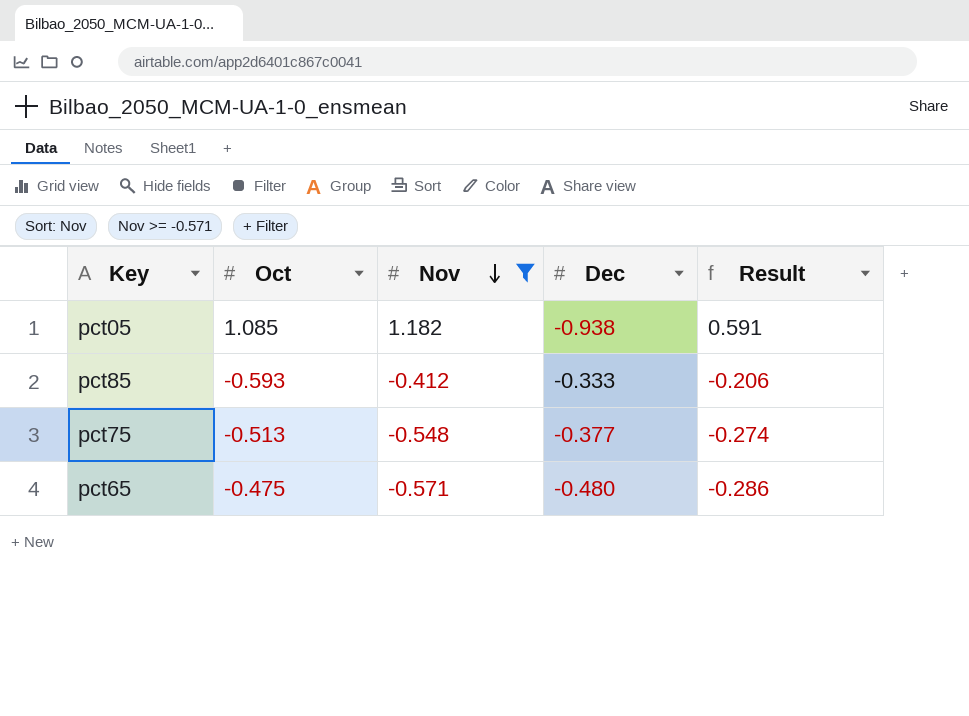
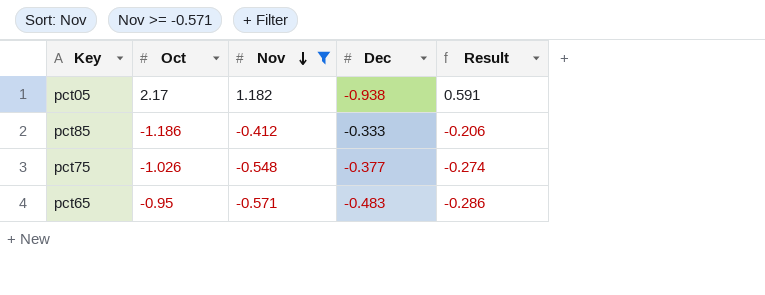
pct05 | Oct: 1.085 -> 2.17
pct85 | Oct: -0.593 -> -1.186
pct75 | Oct: -0.513 -> -1.026
pct65 | Oct: -0.475 -> -0.95
pct65 | Dec: -0.480 -> -0.483

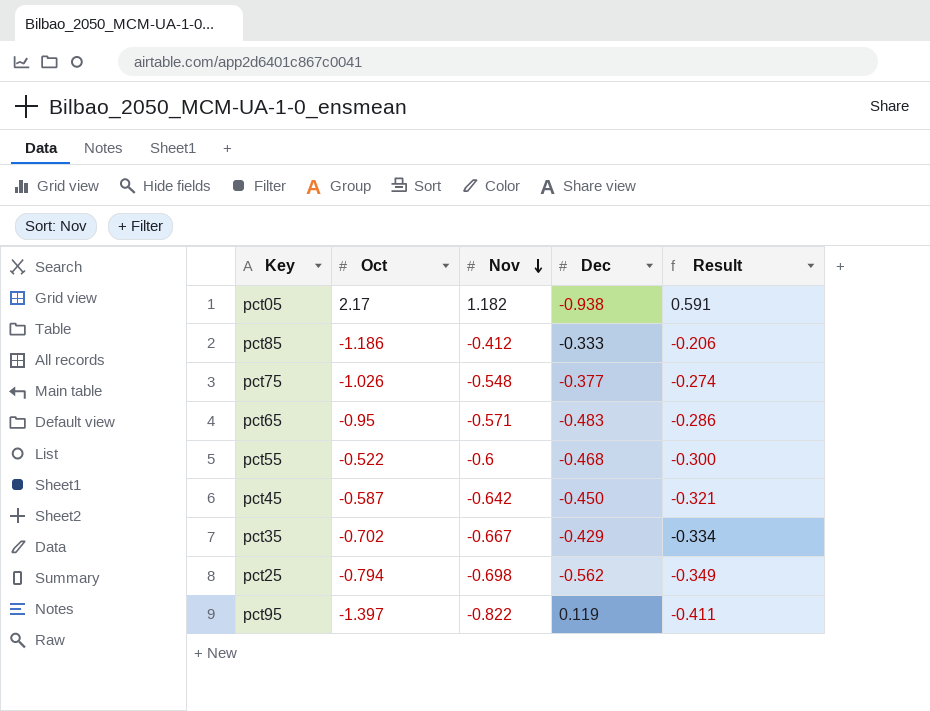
filter: Nov >= -0.571 -> none

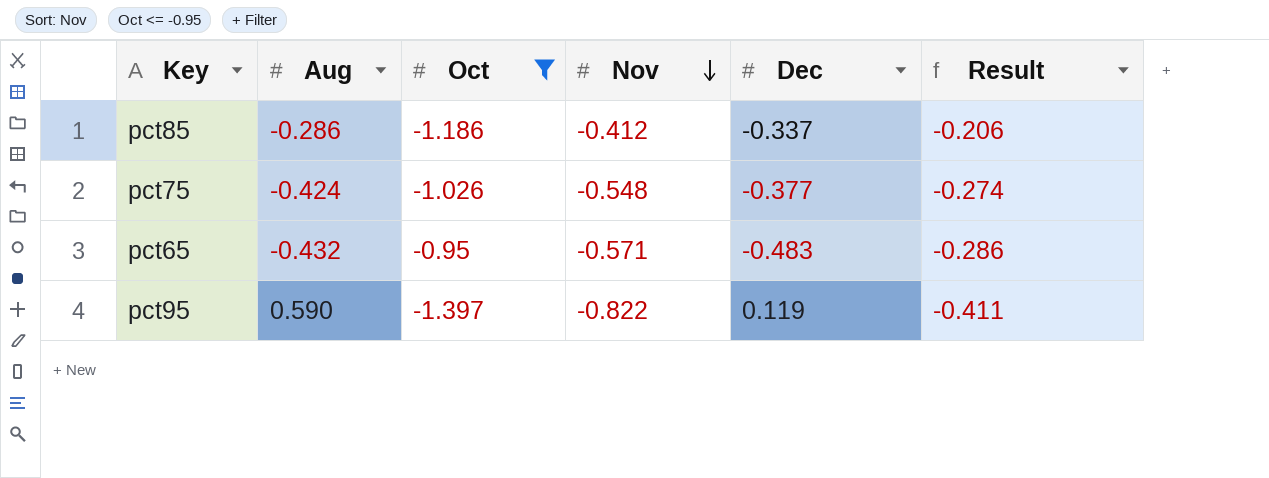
filter: none -> Oct <= -0.95
column Aug | position: none -> 2
pct85 | Dec: -0.333 -> -0.337

